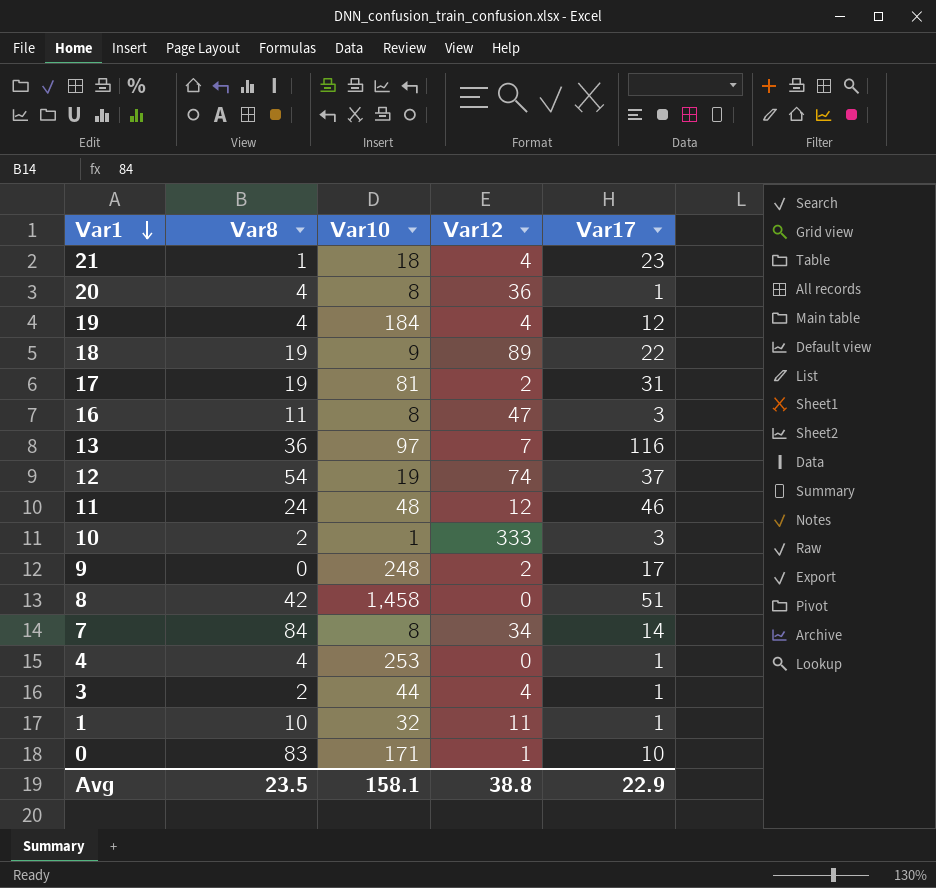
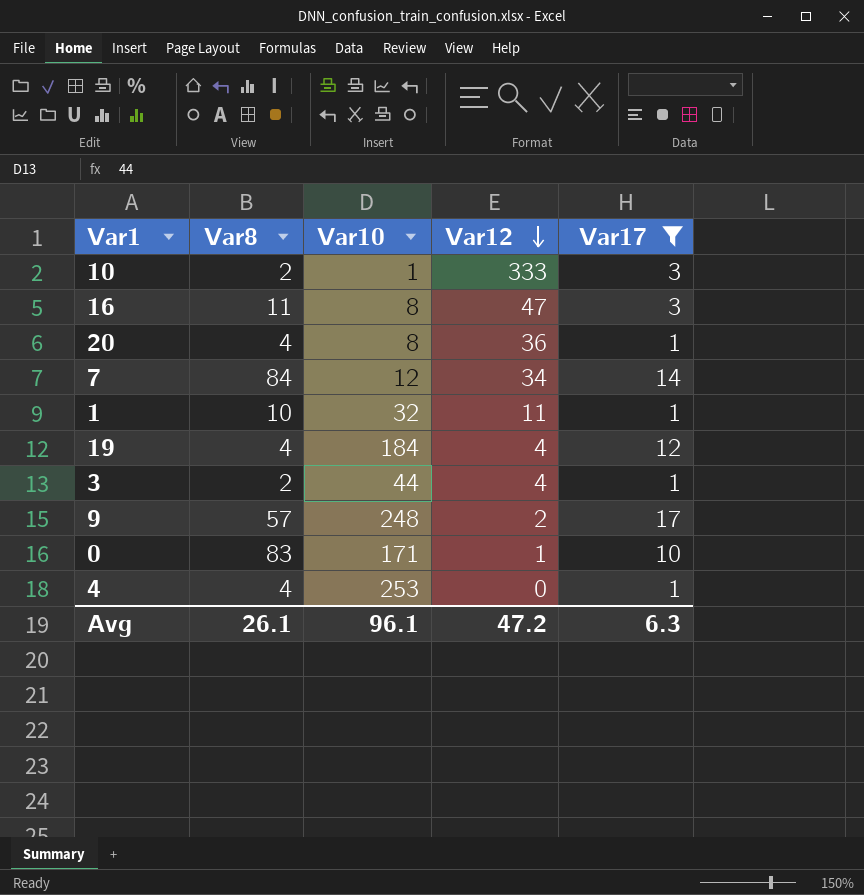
filter: none -> Var17 <= 17
row order: Var1 descending -> Var12 descending
7 | Var10: 8 -> 12
9 | Var8: 0 -> 57
Avg | Var8: 23.5 -> 26.1
Avg | Var10: 158.1 -> 96.1
Avg | Var12: 38.8 -> 47.2
Avg | Var17: 22.9 -> 6.3

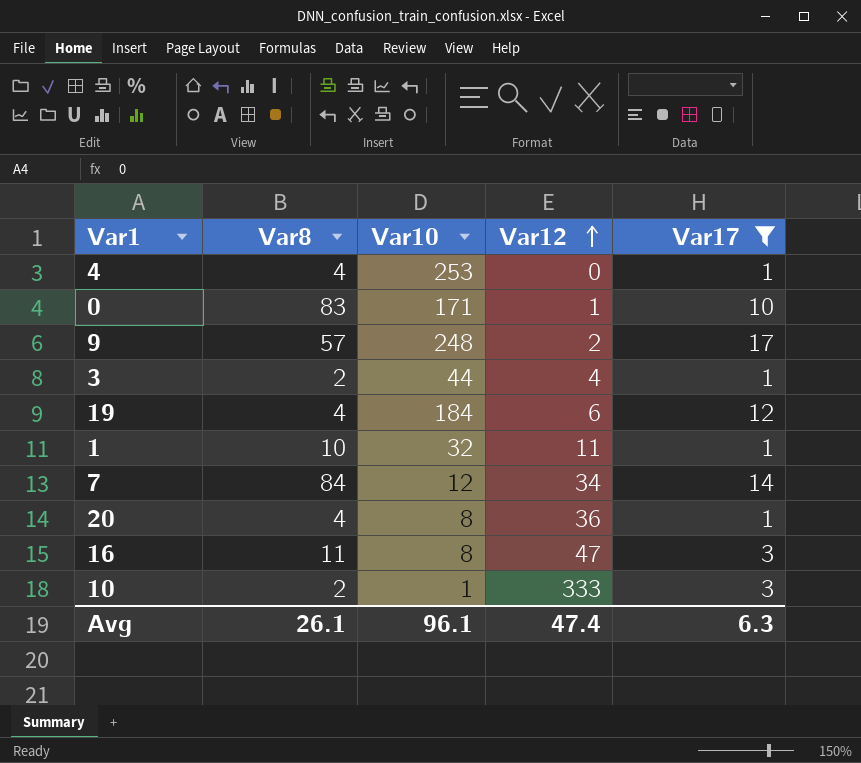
row order: Var12 descending -> Var12 ascending
19 | Var12: 4 -> 6
Avg | Var12: 47.2 -> 47.4

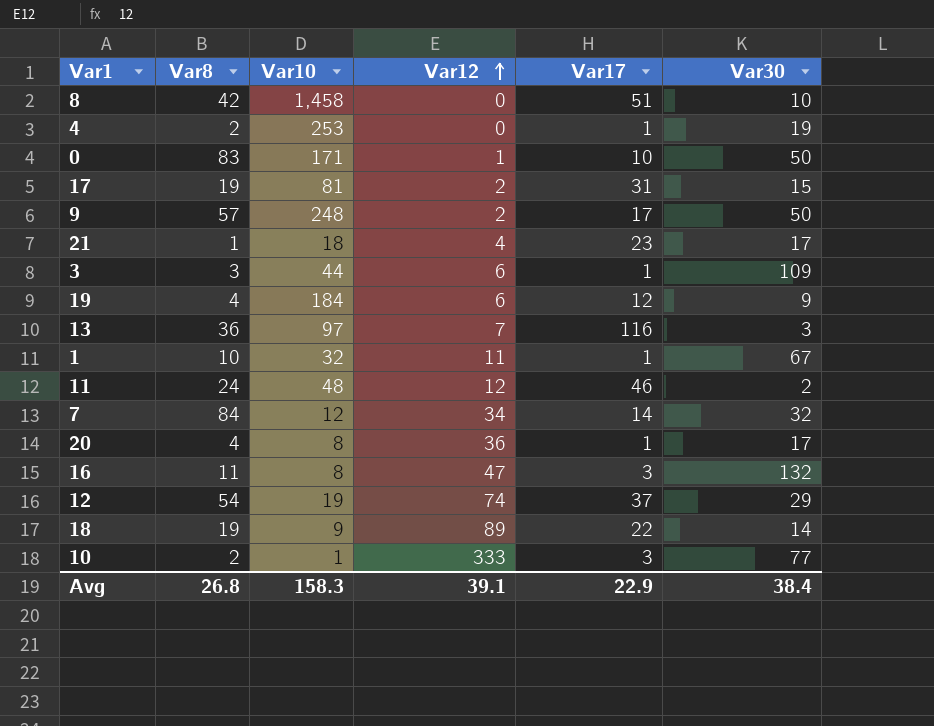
filter: Var17 <= 17 -> none
column Var30 | position: none -> 6
4 | Var8: 4 -> 2
3 | Var8: 2 -> 3
3 | Var12: 4 -> 6
Avg | Var8: 26.1 -> 26.8
Avg | Var10: 96.1 -> 158.3
Avg | Var12: 47.4 -> 39.1
Avg | Var17: 6.3 -> 22.9

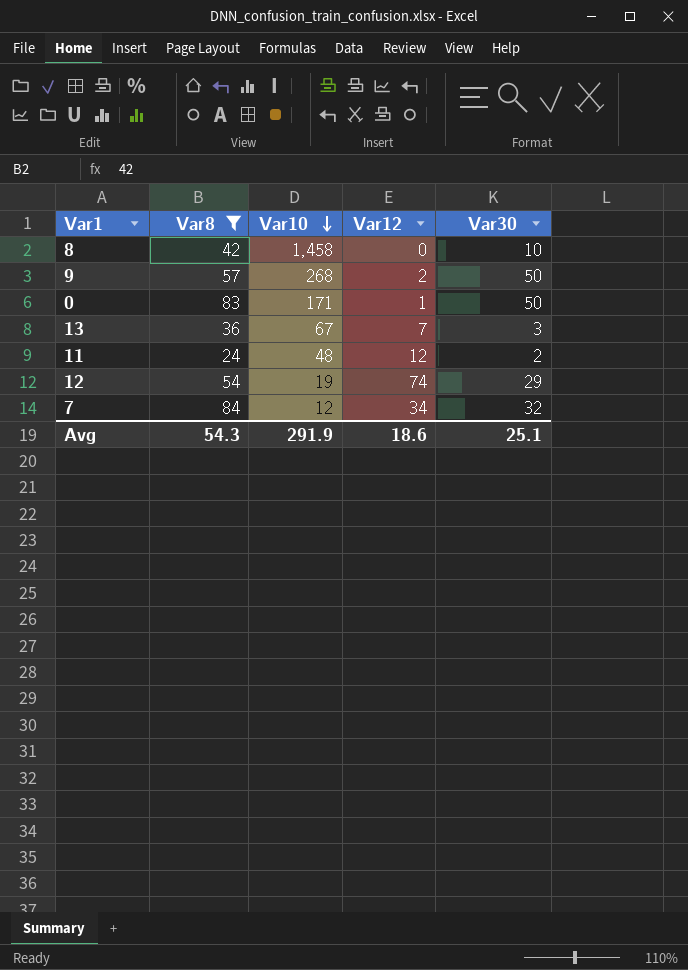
filter: none -> Var8 >= 24
row order: Var12 ascending -> Var10 descending
column Var17 | position: 5 -> none
9 | Var10: 248 -> 268
13 | Var10: 97 -> 67
Avg | Var8: 26.8 -> 54.3
Avg | Var10: 158.3 -> 291.9
Avg | Var12: 39.1 -> 18.6
Avg | Var30: 38.4 -> 25.1

